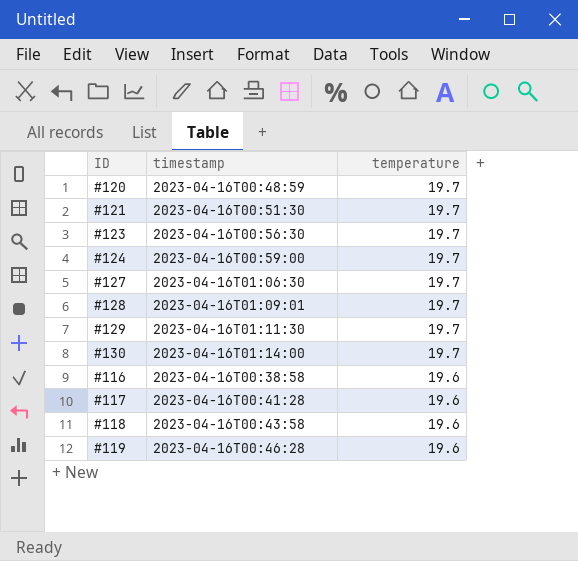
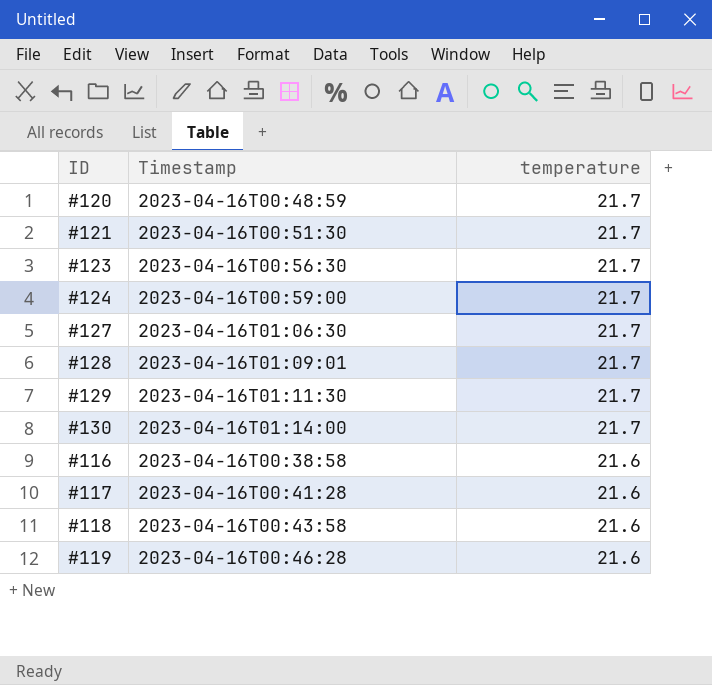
column name: timestamp -> Timestamp
#120 | temperature: 19.7 -> 21.7
#121 | temperature: 19.7 -> 21.7
#123 | temperature: 19.7 -> 21.7
#124 | temperature: 19.7 -> 21.7
#127 | temperature: 19.7 -> 21.7
#128 | temperature: 19.7 -> 21.7
#129 | temperature: 19.7 -> 21.7
#130 | temperature: 19.7 -> 21.7
#116 | temperature: 19.6 -> 21.6
#117 | temperature: 19.6 -> 21.6
#118 | temperature: 19.6 -> 21.6
#119 | temperature: 19.6 -> 21.6

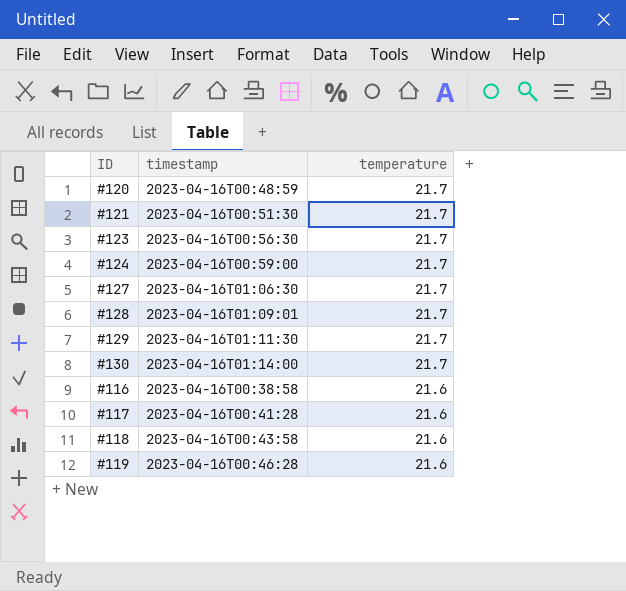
column name: Timestamp -> timestamp

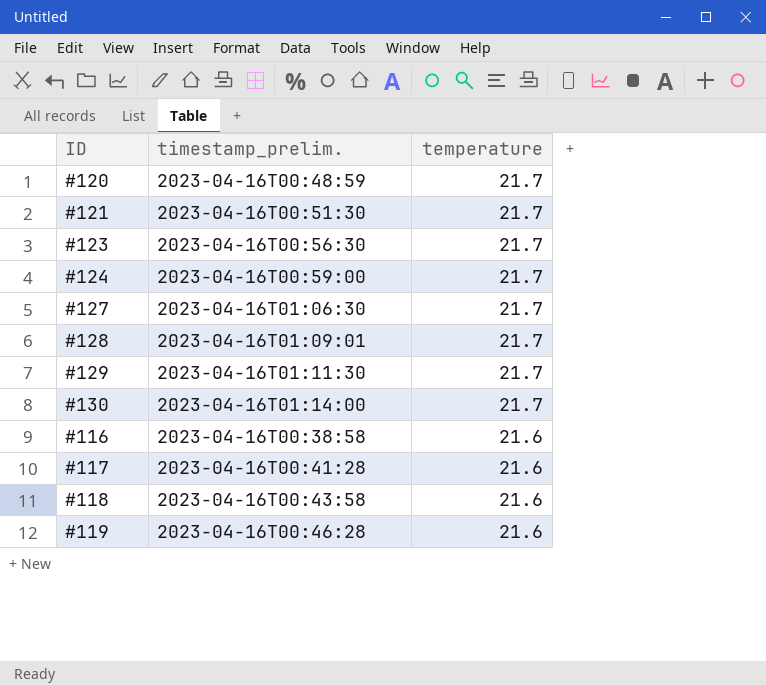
column name: timestamp -> timestamp_prelim.

